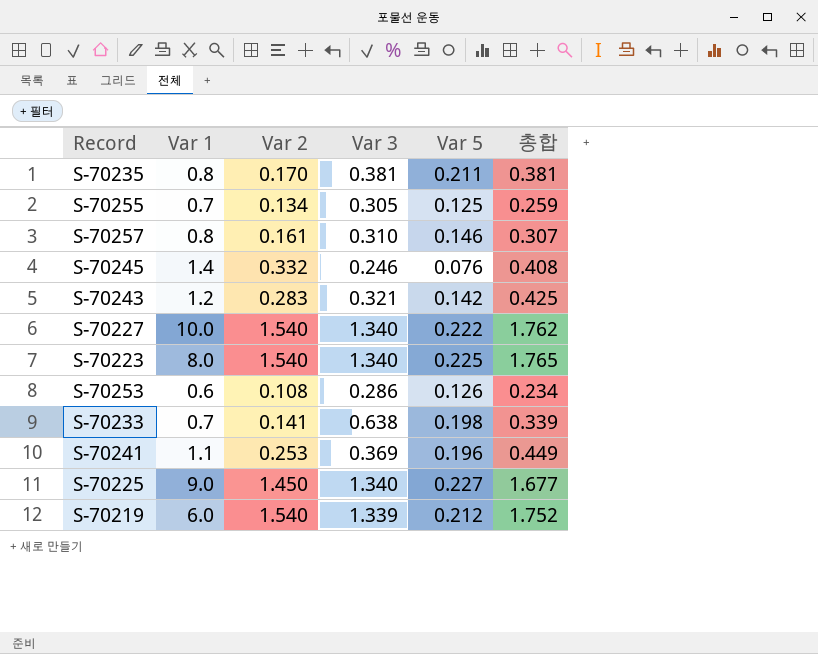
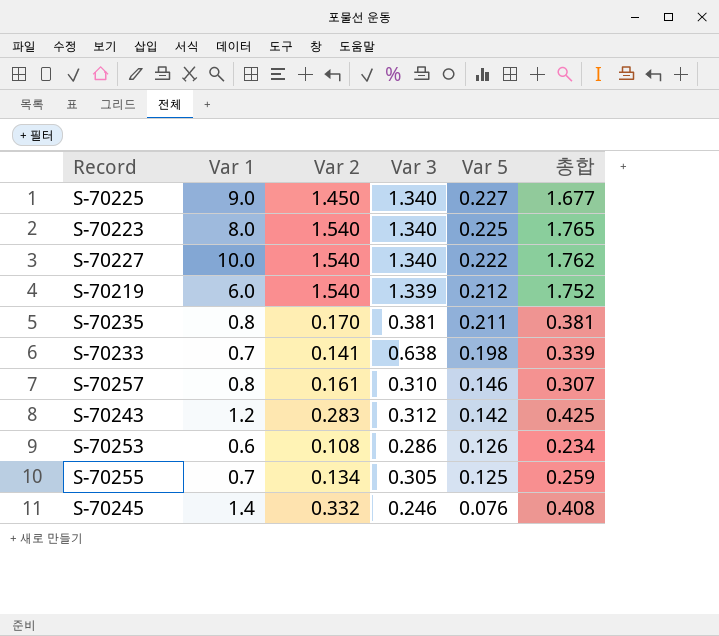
row order: none -> Var 5 descending
row S-70241: 1.1 | 0.253 | 0.369 | 0.196 | 0.449 -> none
S-70243 | Var 3: 0.321 -> 0.312

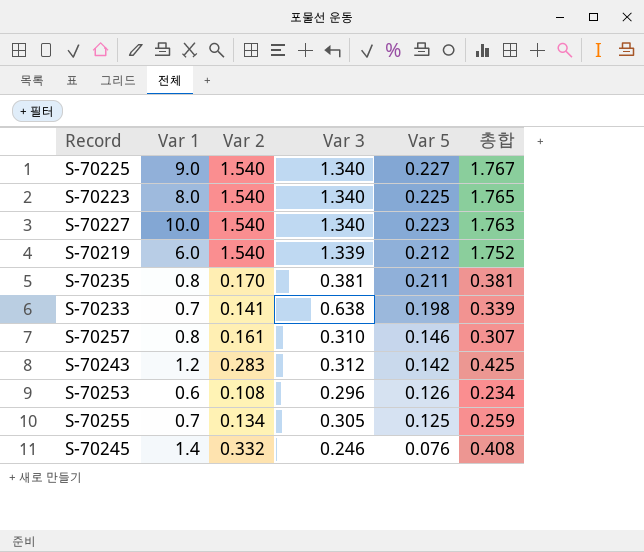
S-70225 | Var 2: 1.450 -> 1.540
S-70225 | 총합: 1.677 -> 1.767
S-70227 | Var 5: 0.222 -> 0.223
S-70227 | 총합: 1.762 -> 1.763
S-70253 | Var 3: 0.286 -> 0.296

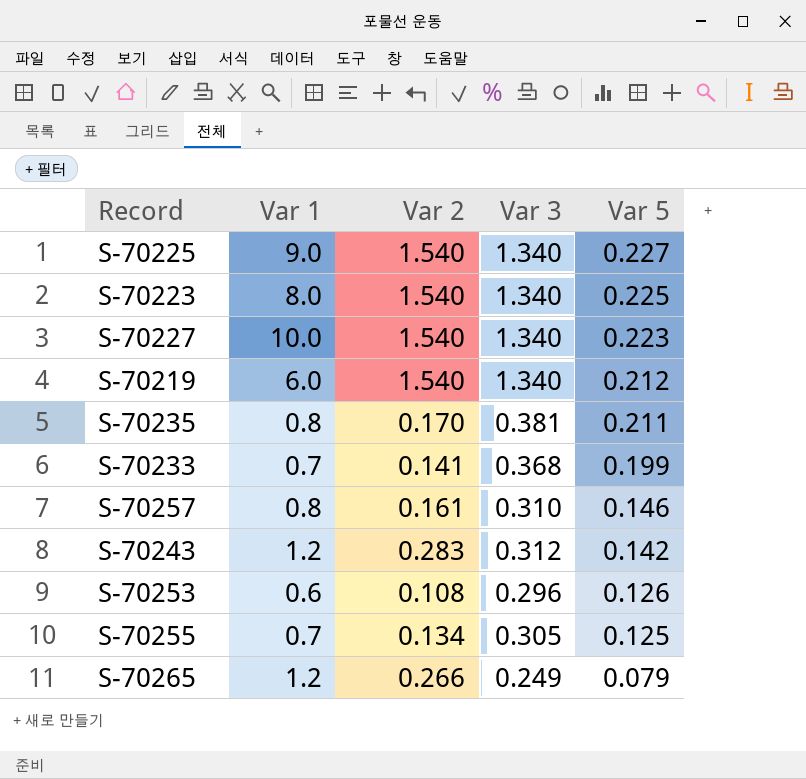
column 총합 | formula: [Var 2] + [Var 5] -> none
row S-70245: 1.4 | 0.332 | 0.246 | 0.076 | 0.408 -> none
S-70219 | Var 3: 1.339 -> 1.340
S-70233 | Var 3: 0.638 -> 0.368
S-70233 | Var 5: 0.198 -> 0.199
row S-70265: none -> 1.2 | 0.266 | 0.249 | 0.079

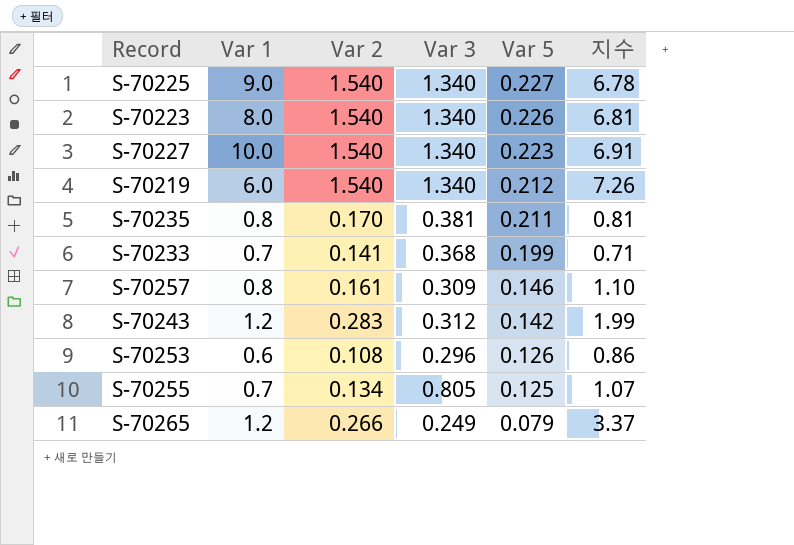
column 지수 | formula: none -> [Var 2] / [Var 5]
S-70223 | Var 5: 0.225 -> 0.226
S-70257 | Var 3: 0.310 -> 0.309
S-70255 | Var 3: 0.305 -> 0.805

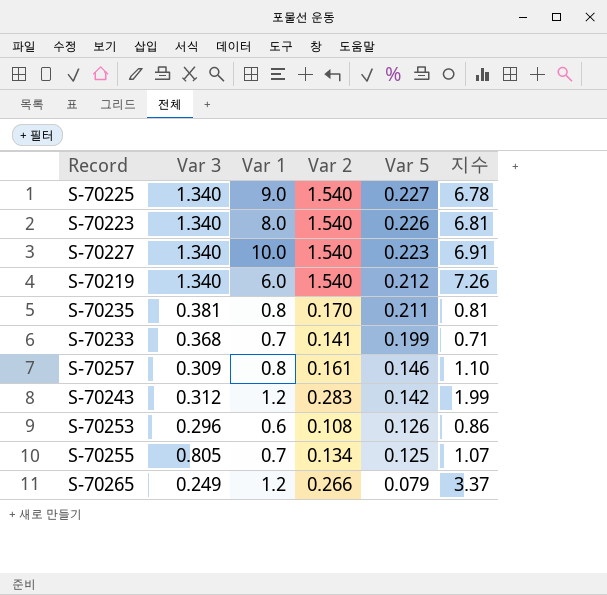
column Var 3 | position: 4 -> 2

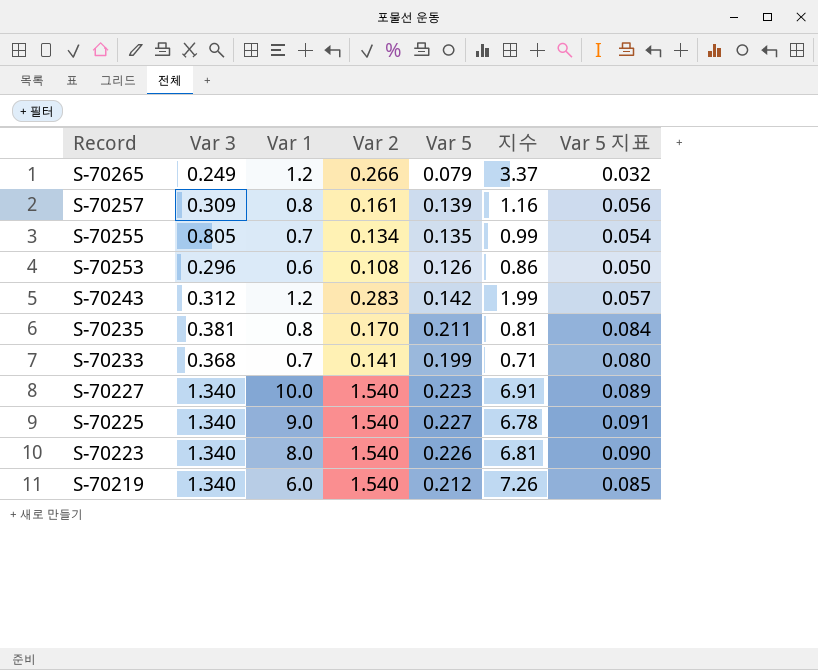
row order: Var 5 descending -> Record descending
column Var 5 지표 | formula: none -> [Var 5] * 0.4
S-70257 | Var 5: 0.146 -> 0.139
S-70257 | 지수: 1.10 -> 1.16
S-70255 | Var 5: 0.125 -> 0.135
S-70255 | 지수: 1.07 -> 0.99

